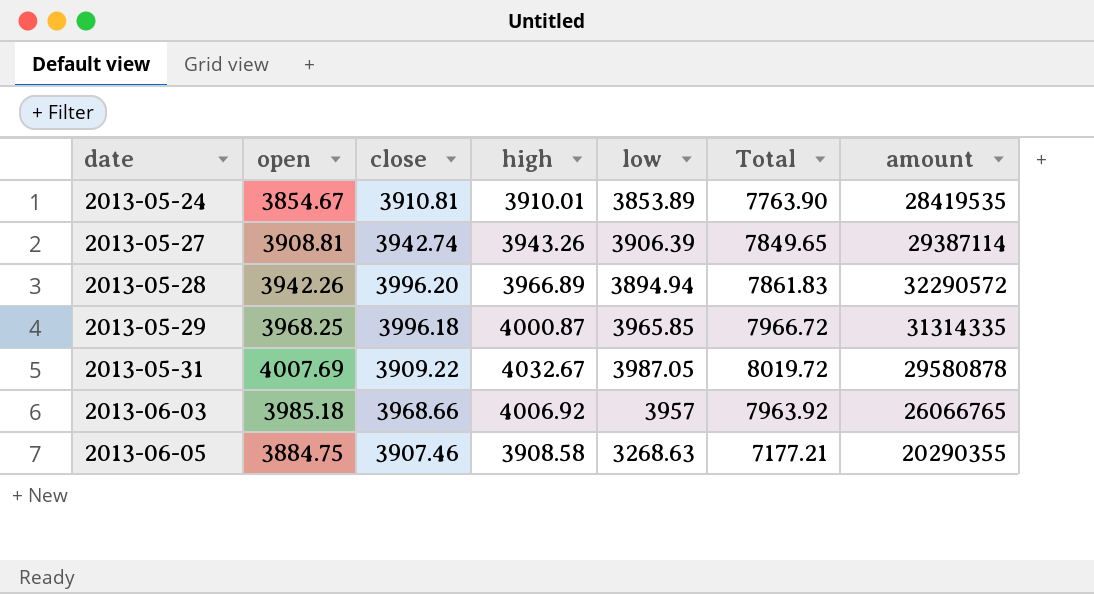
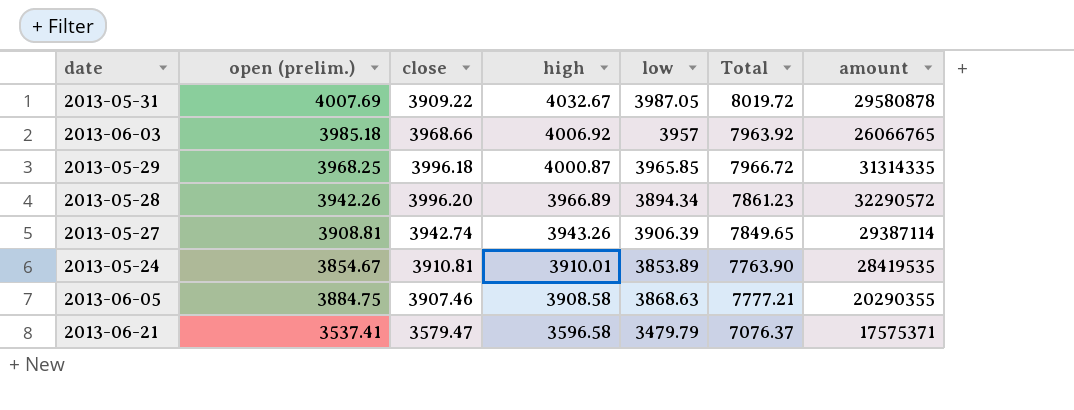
row order: date ascending -> high descending
column name: open -> open (prelim.)
2013-05-28 | low: 3894.94 -> 3894.34
2013-05-28 | Total: 7861.83 -> 7861.23
2013-06-05 | low: 3268.63 -> 3868.63
2013-06-05 | Total: 7177.21 -> 7777.21
row 2013-06-21: none -> 3537.41 | 3579.47 | 3596.58 | 3479.79 | 7076.37 | 17575371

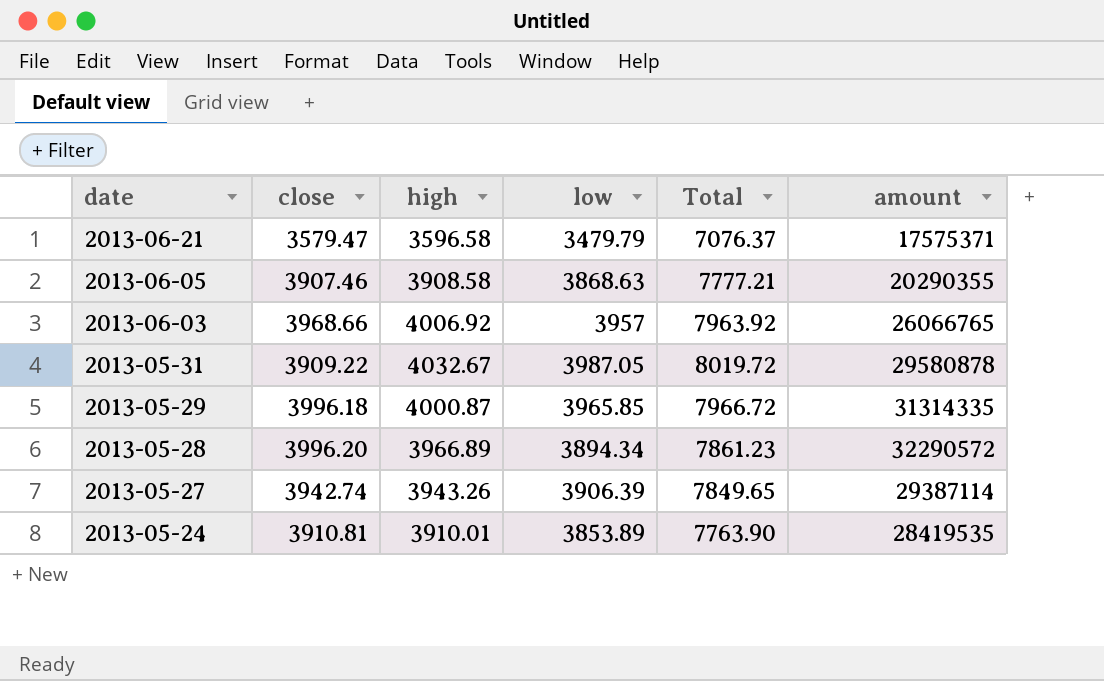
row order: high descending -> date descending
column open (prelim.) | position: 2 -> none

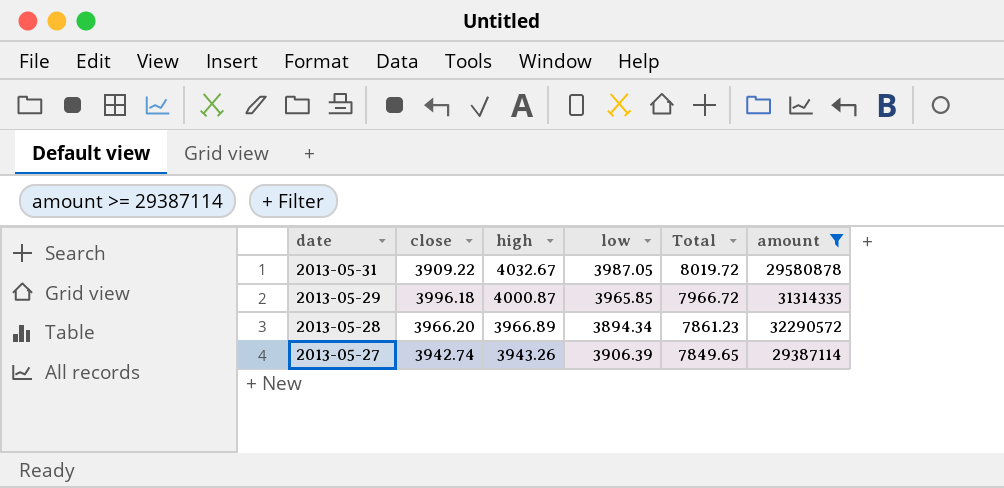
filter: none -> amount >= 29387114
2013-05-28 | close: 3996.20 -> 3966.20

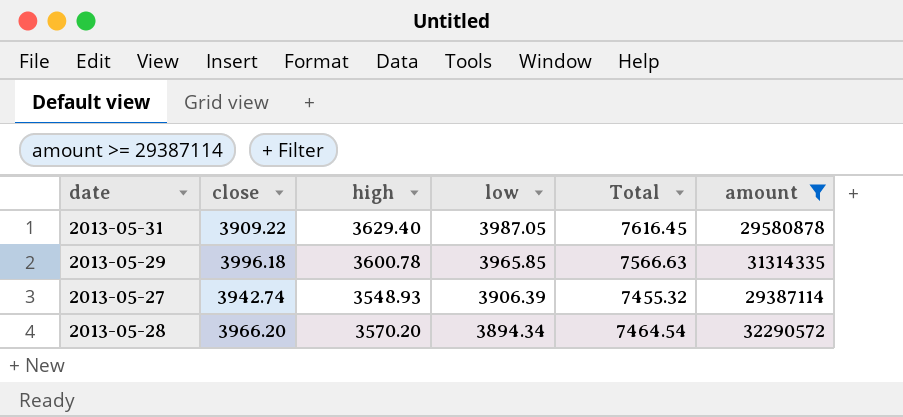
row order: date descending -> low descending
2013-05-31 | high: 4032.67 -> 3629.40
2013-05-31 | Total: 8019.72 -> 7616.45
2013-05-29 | high: 4000.87 -> 3600.78
2013-05-29 | Total: 7966.72 -> 7566.63
2013-05-27 | high: 3943.26 -> 3548.93
2013-05-27 | Total: 7849.65 -> 7455.32
2013-05-28 | high: 3966.89 -> 3570.20
2013-05-28 | Total: 7861.23 -> 7464.54

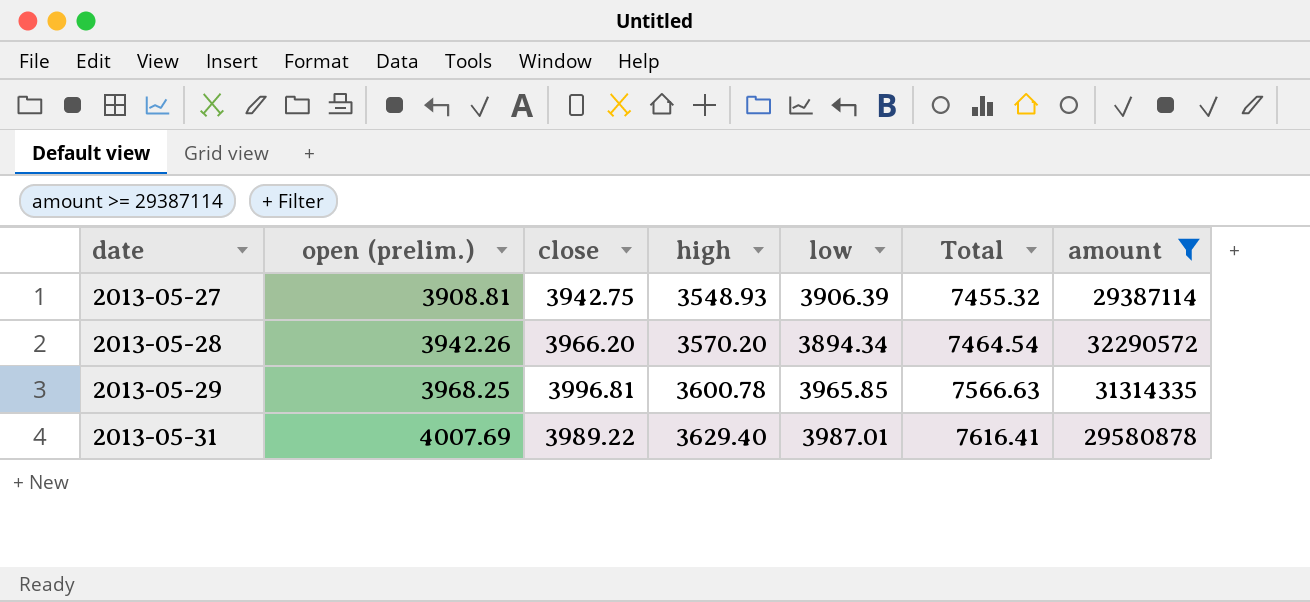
row order: low descending -> date ascending
column open (prelim.) | position: none -> 2
2013-05-27 | close: 3942.74 -> 3942.75
2013-05-29 | close: 3996.18 -> 3996.81
2013-05-31 | close: 3909.22 -> 3989.22
2013-05-31 | low: 3987.05 -> 3987.01
2013-05-31 | Total: 7616.45 -> 7616.41

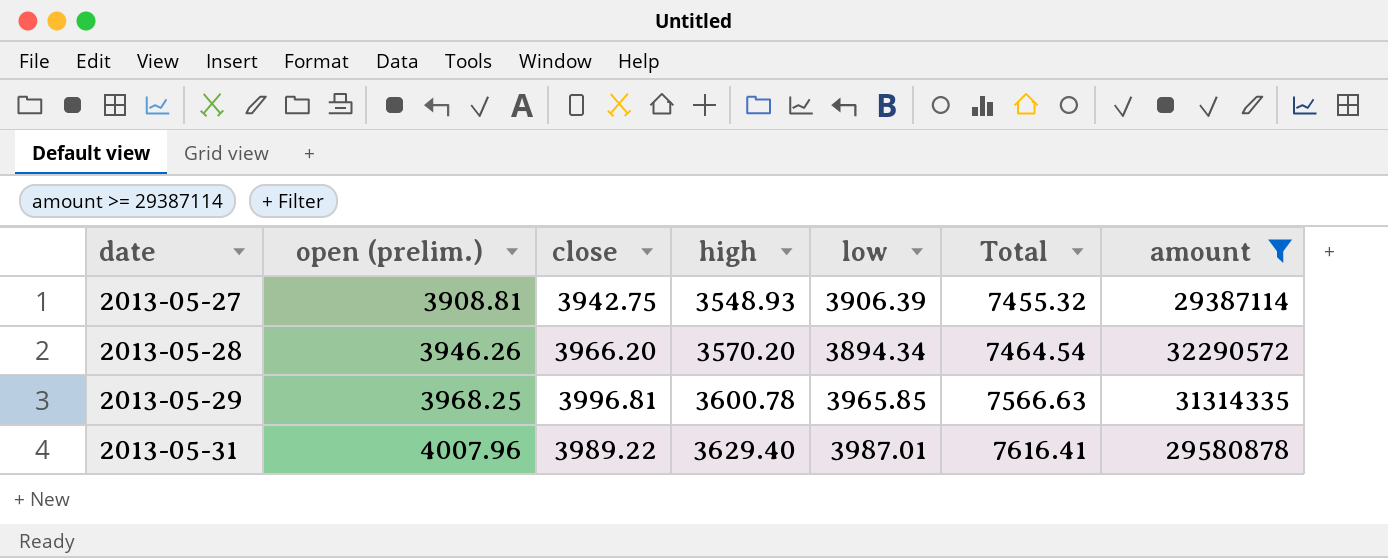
2013-05-28 | open (prelim.): 3942.26 -> 3946.26
2013-05-31 | open (prelim.): 4007.69 -> 4007.96

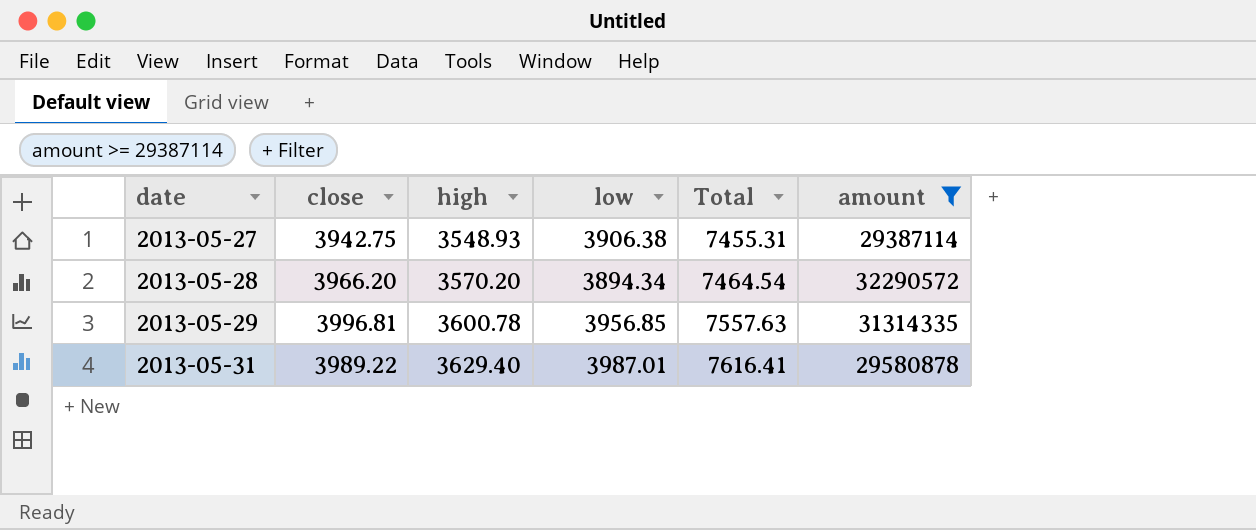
column open (prelim.) | position: 2 -> none
2013-05-27 | low: 3906.39 -> 3906.38
2013-05-27 | Total: 7455.32 -> 7455.31
2013-05-29 | low: 3965.85 -> 3956.85
2013-05-29 | Total: 7566.63 -> 7557.63

